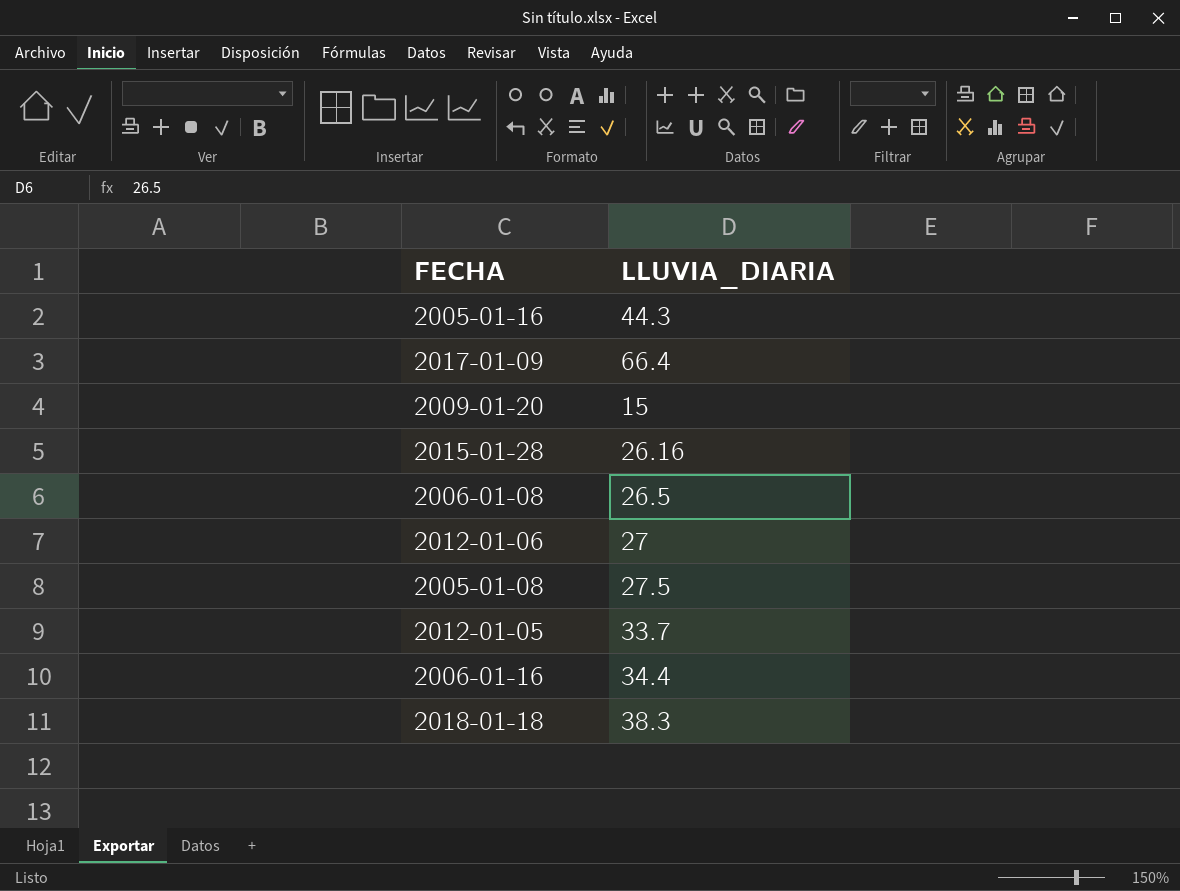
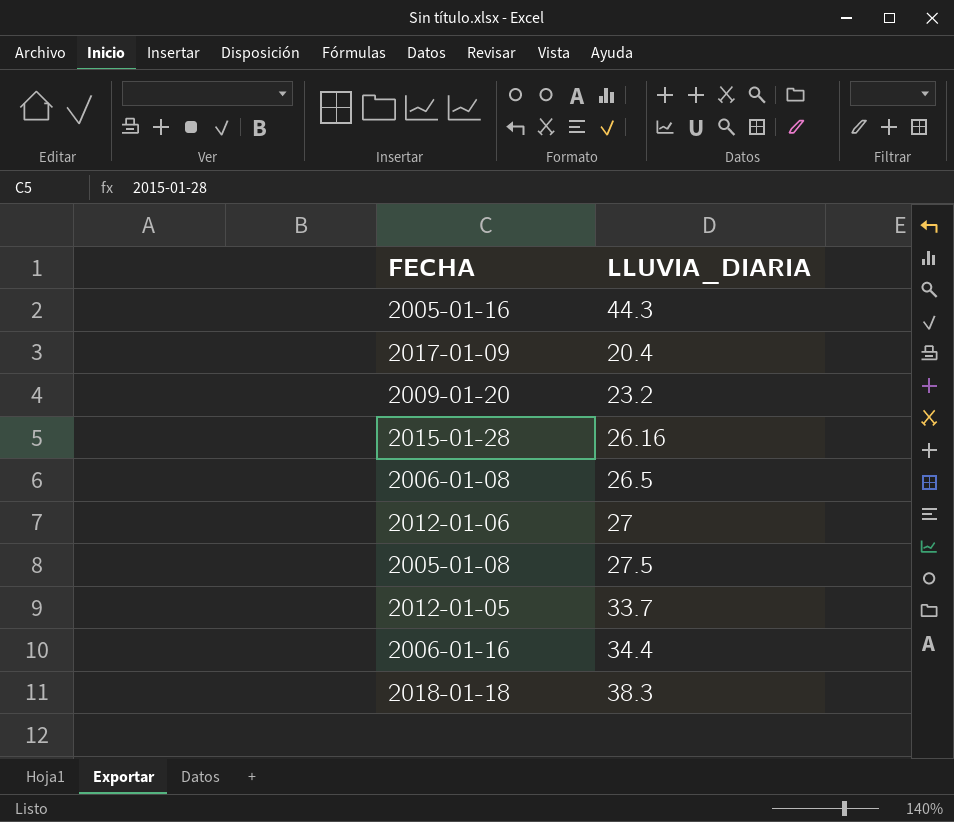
2017-01-09 | LLUVIA_DIARIA: 66.4 -> 20.4
2009-01-20 | LLUVIA_DIARIA: 15 -> 23.2

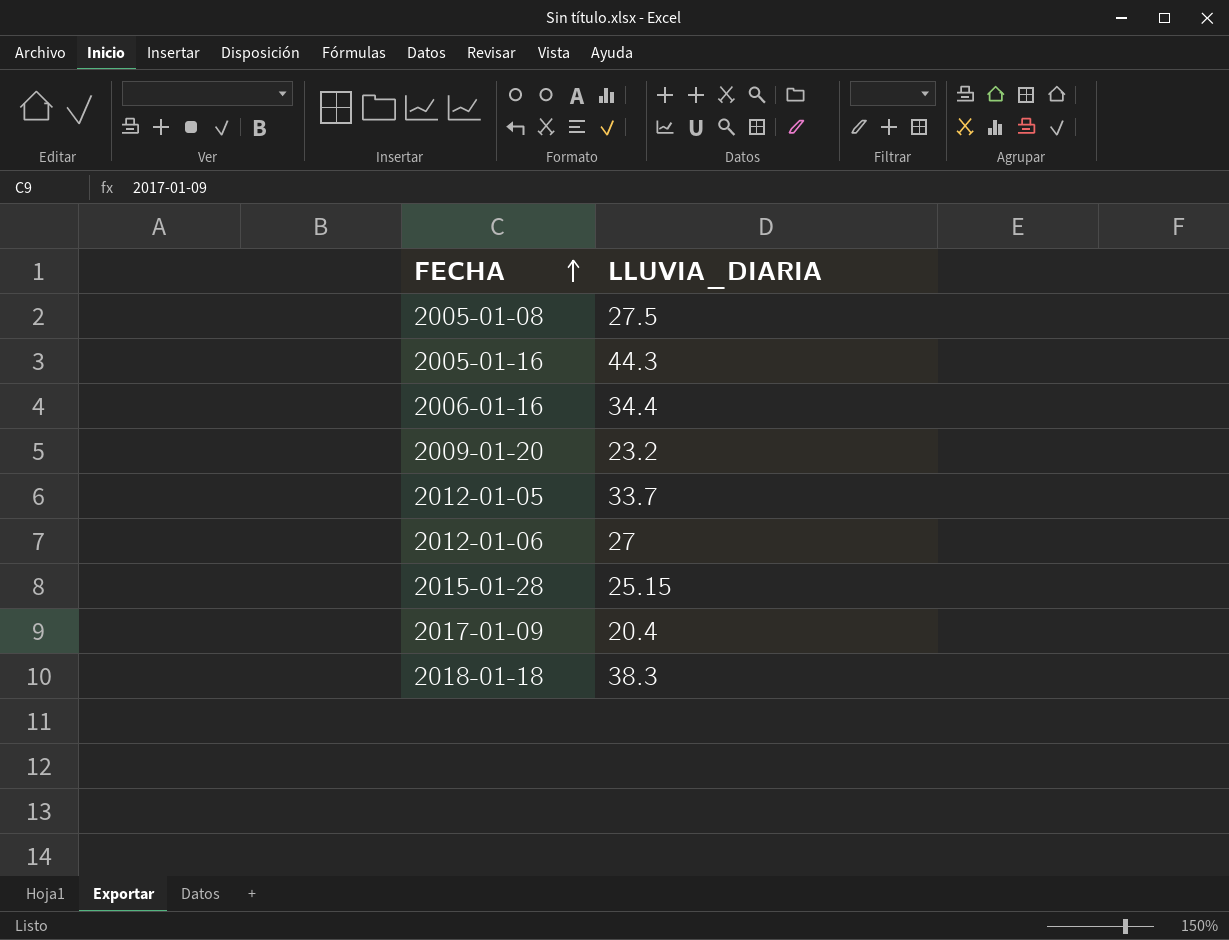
row order: none -> FECHA ascending
row 2006-01-08: 26.5 -> none
2015-01-28 | LLUVIA_DIARIA: 26.16 -> 25.15

